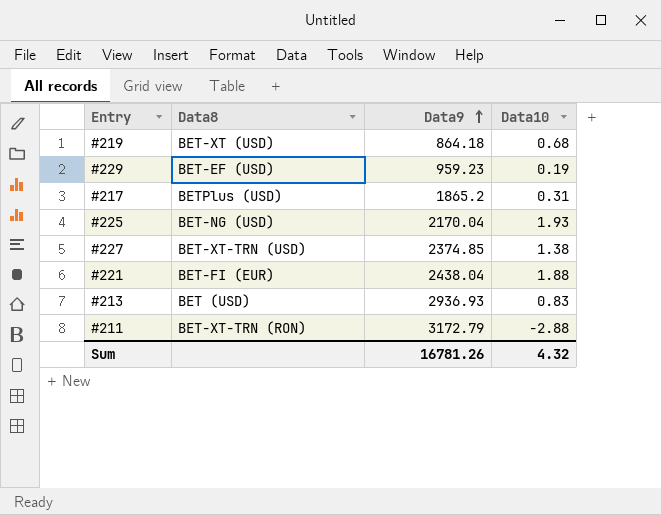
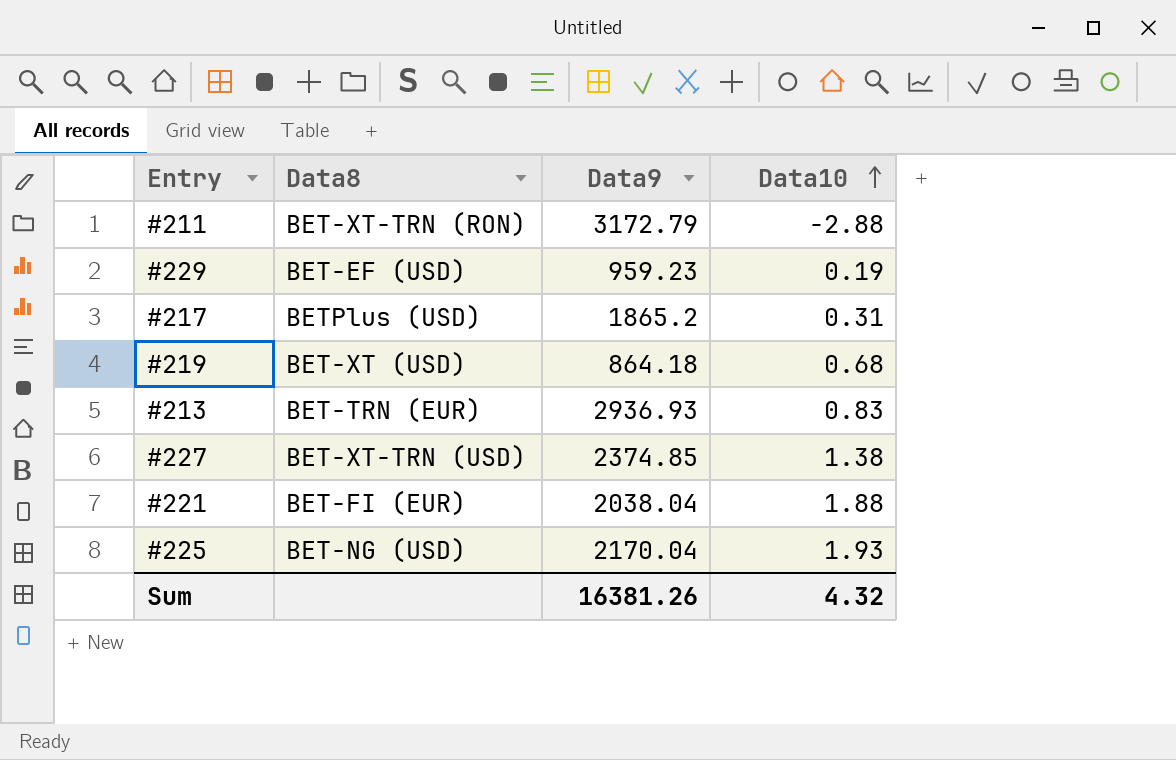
row order: Data9 ascending -> Data10 ascending
#213 | Data8: BET (USD) -> BET-TRN (EUR)
#221 | Data9: 2438.04 -> 2038.04
Sum | Data9: 16781.26 -> 16381.26

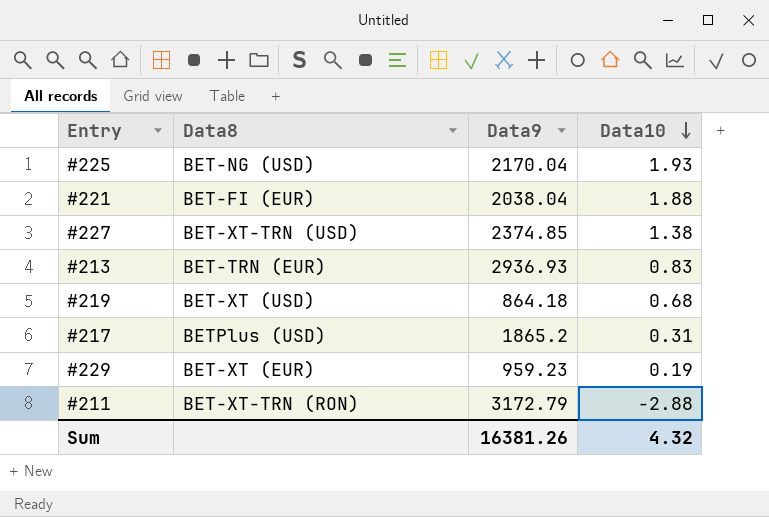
row order: Data10 ascending -> Data10 descending
#229 | Data8: BET-EF (USD) -> BET-XT (EUR)

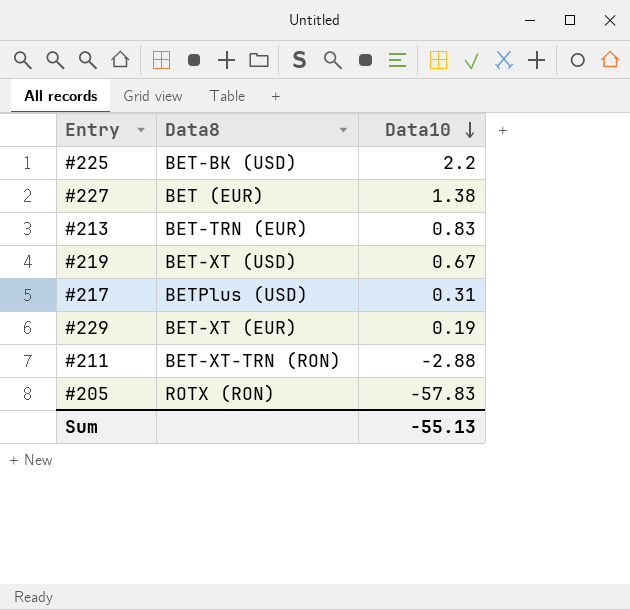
column Data9 | position: 3 -> none
row #221: BET-FI (EUR) | 2038.04 | 1.88 -> none
#225 | Data8: BET-NG (USD) -> BET-BK (USD)
#225 | Data10: 1.93 -> 2.2
#227 | Data8: BET-XT-TRN (USD) -> BET (EUR)
#219 | Data10: 0.68 -> 0.67
row #205: none -> ROTX (RON) | -57.83
Sum | Data10: 4.32 -> -55.13

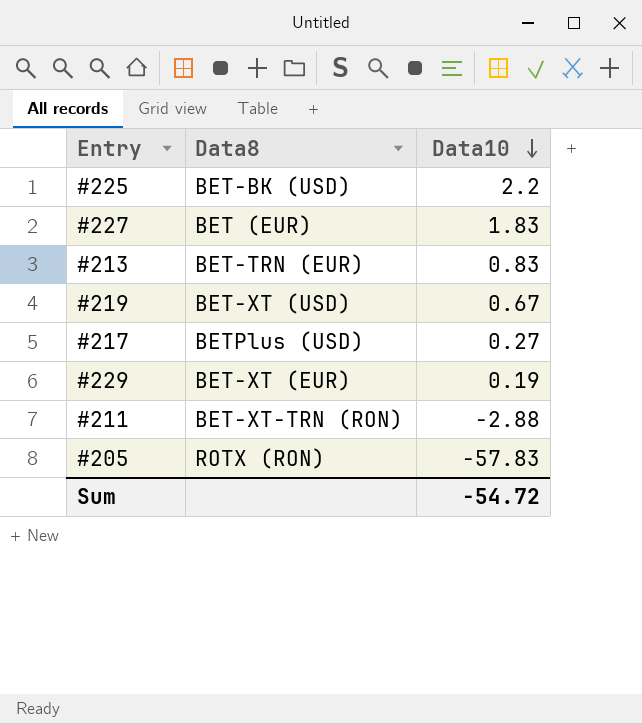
#227 | Data10: 1.38 -> 1.83
#217 | Data10: 0.31 -> 0.27
Sum | Data10: -55.13 -> -54.72

